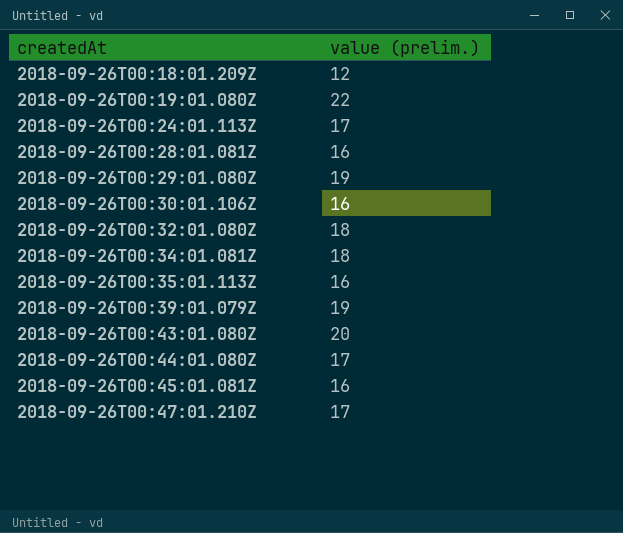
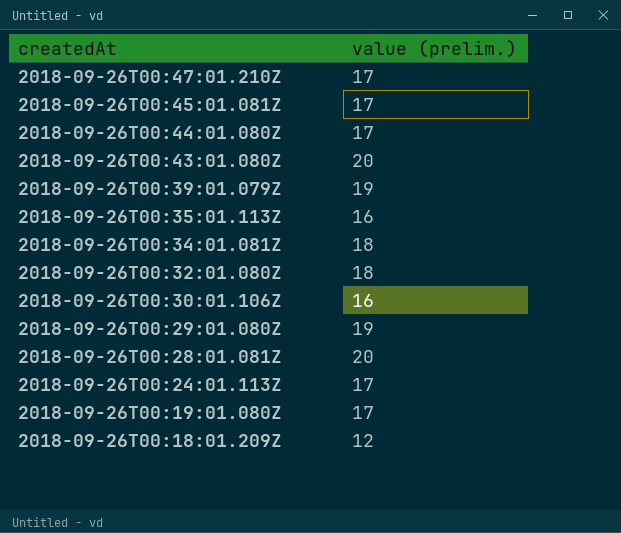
row order: createdAt ascending -> createdAt descending
2018-09-26T00:45:01.081Z | value (prelim.): 16 -> 17
2018-09-26T00:28:01.081Z | value (prelim.): 16 -> 20
2018-09-26T00:19:01.080Z | value (prelim.): 22 -> 17

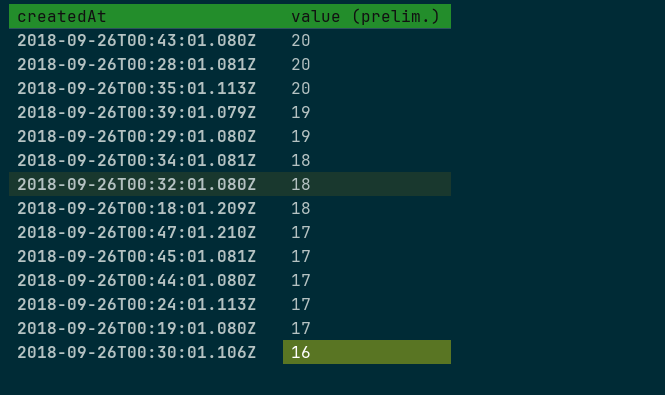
row order: createdAt descending -> value (prelim.) descending
2018-09-26T00:35:01.113Z | value (prelim.): 16 -> 20
2018-09-26T00:18:01.209Z | value (prelim.): 12 -> 18

